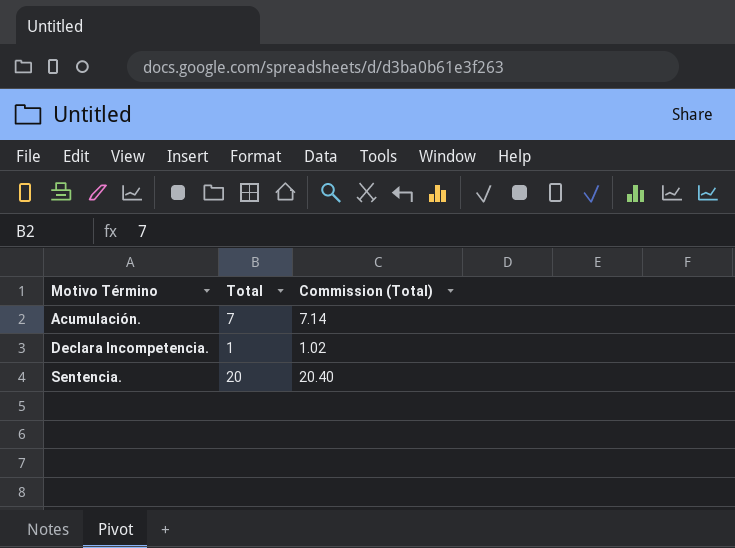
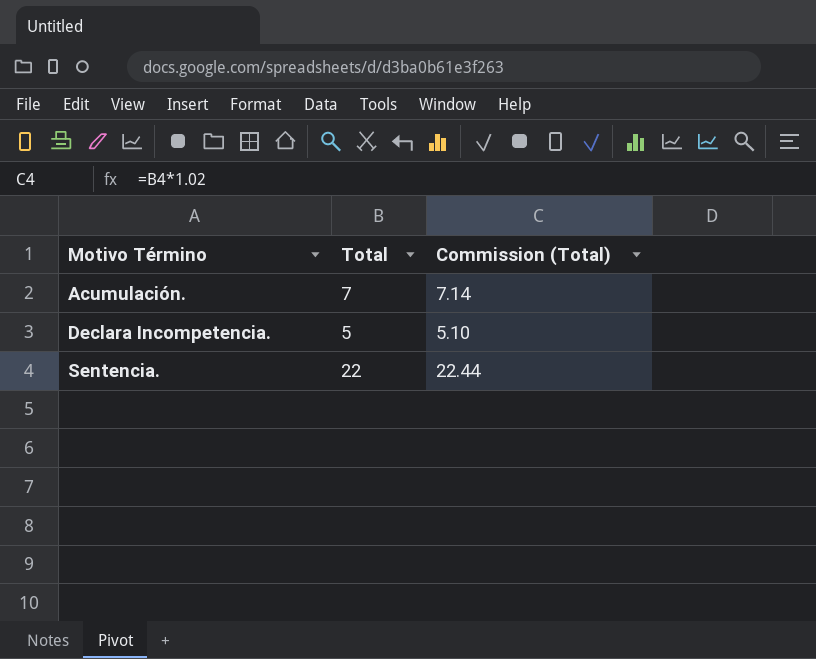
Declara Incompetencia. | Total: 1 -> 5
Declara Incompetencia. | Commission (Total): 1.02 -> 5.10
Sentencia. | Total: 20 -> 22
Sentencia. | Commission (Total): 20.40 -> 22.44

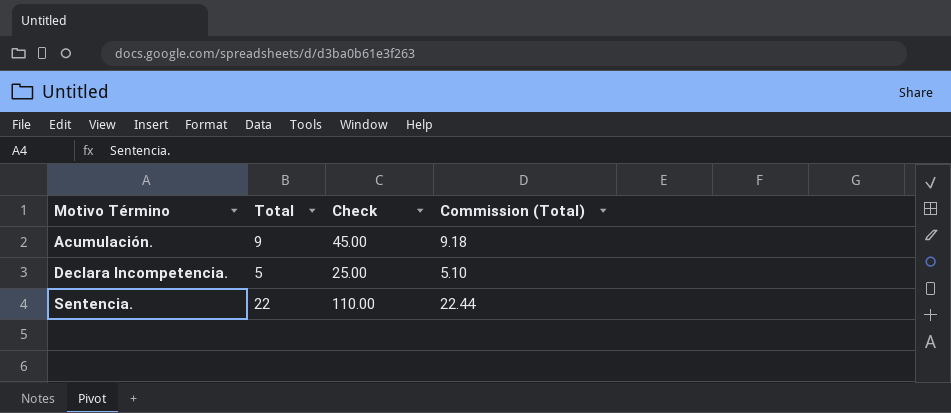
column Check | formula: none -> [Total] * 5
Acumulación. | Total: 7 -> 9
Acumulación. | Commission (Total): 7.14 -> 9.18

